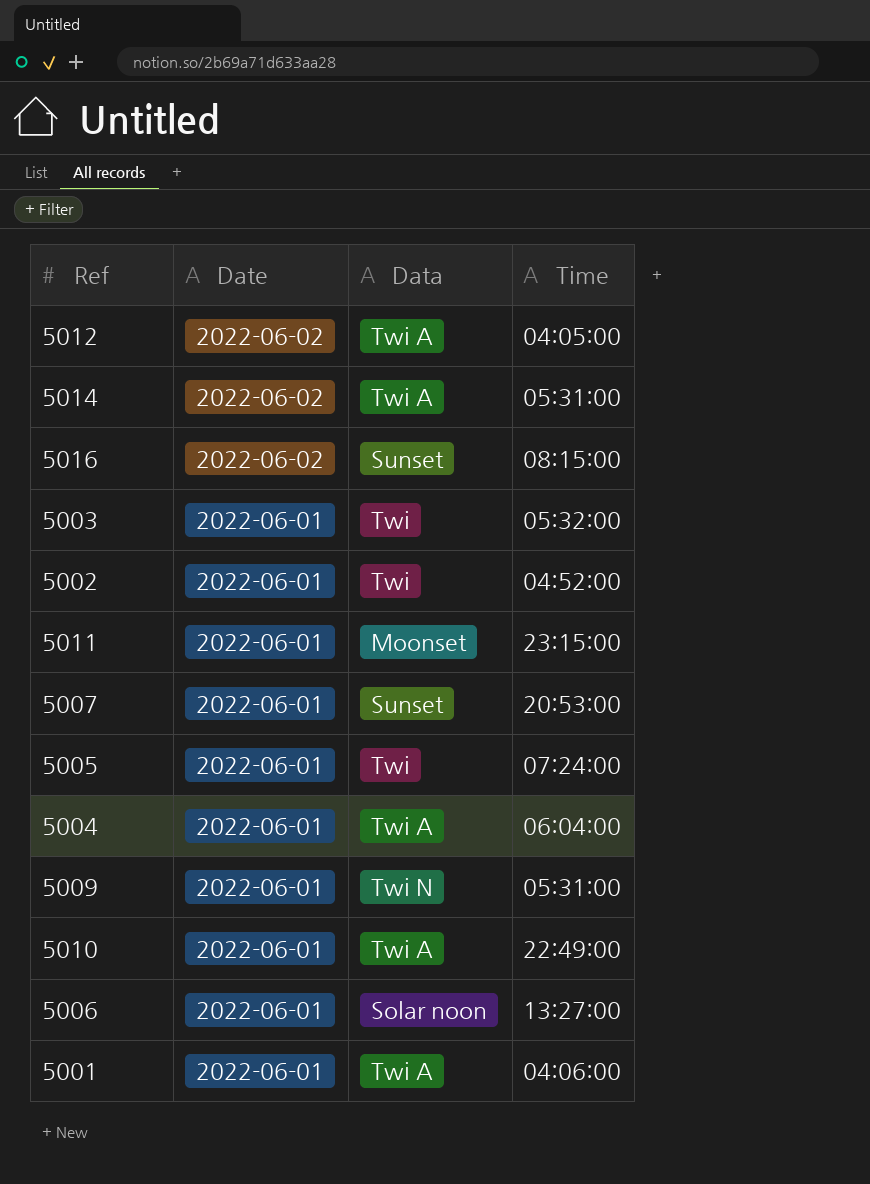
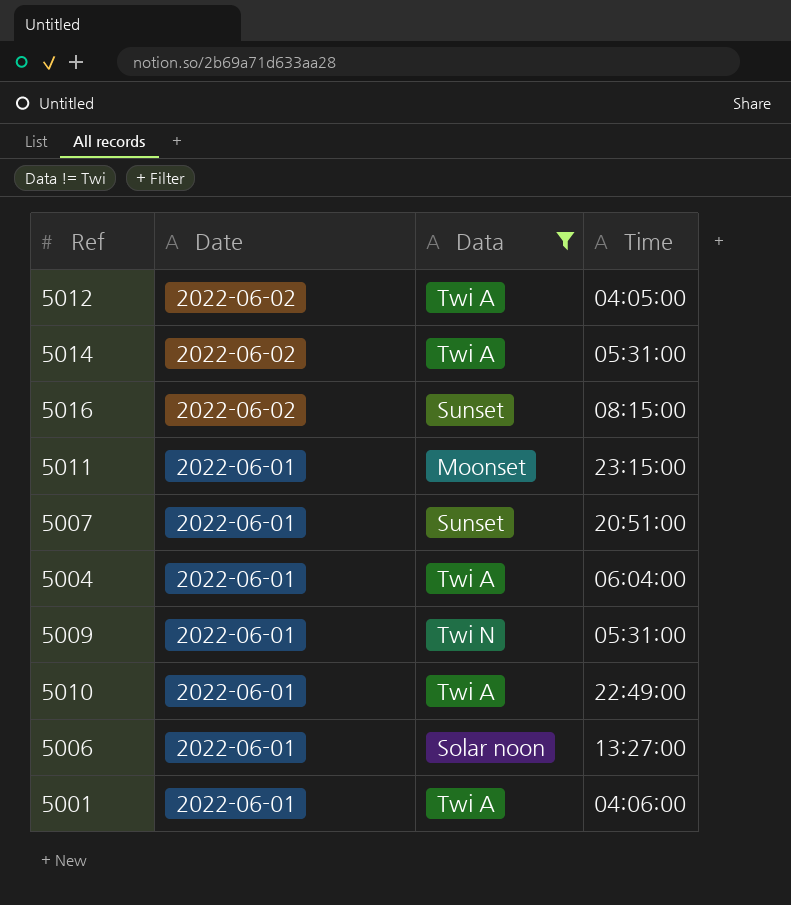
filter: none -> Data != Twi
5007 | Time: 20:53:00 -> 20:51:00

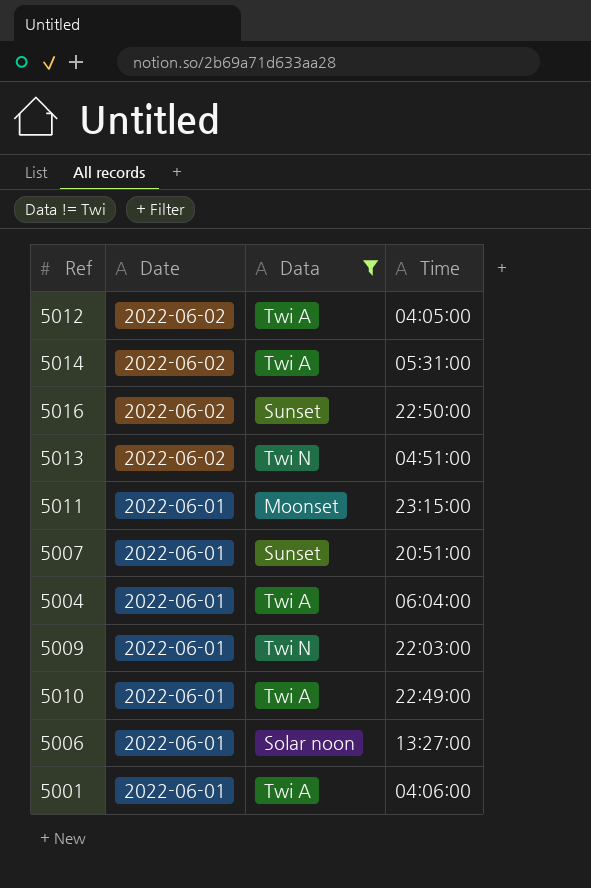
5016 | Time: 08:15:00 -> 22:50:00
row 5013: none -> 2022-06-02 | Twi N | 04:51:00
5009 | Time: 05:31:00 -> 22:03:00

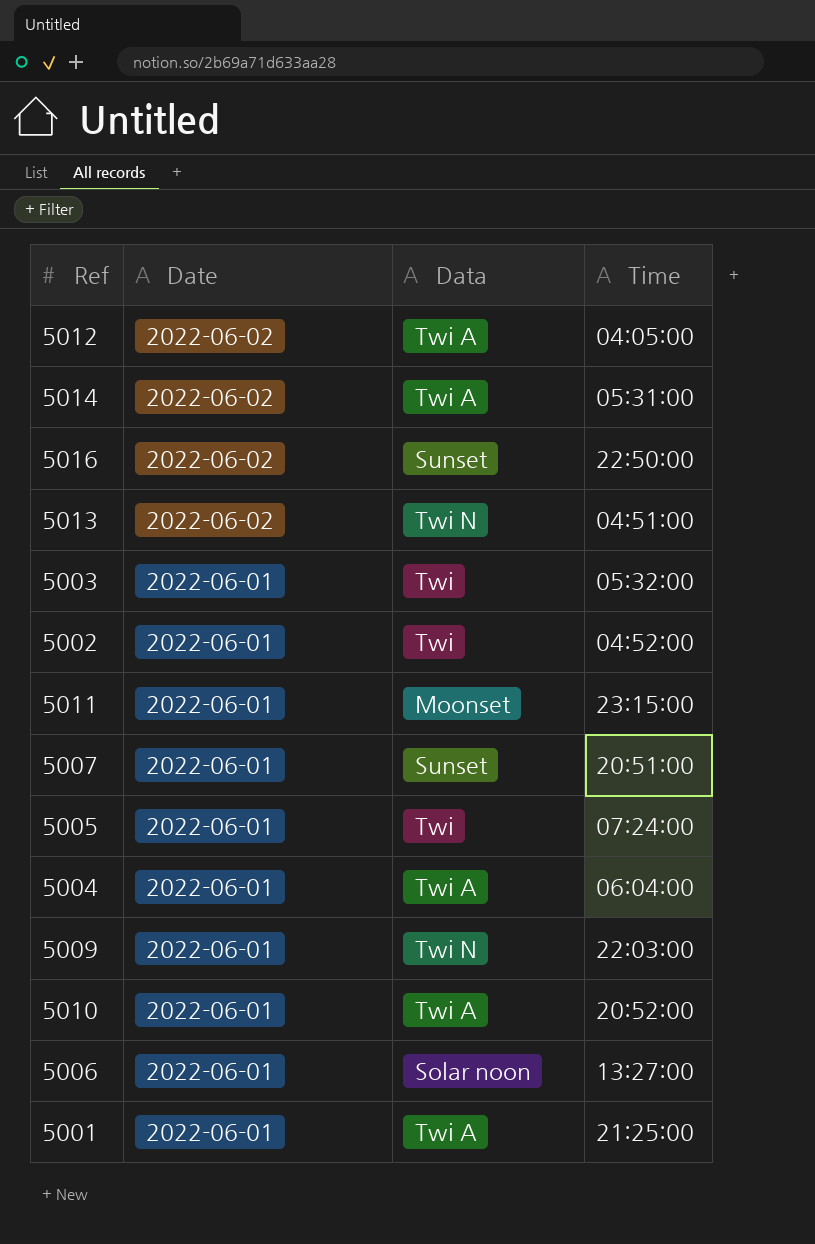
filter: Data != Twi -> none
5010 | Time: 22:49:00 -> 20:52:00
5001 | Time: 04:06:00 -> 21:25:00

